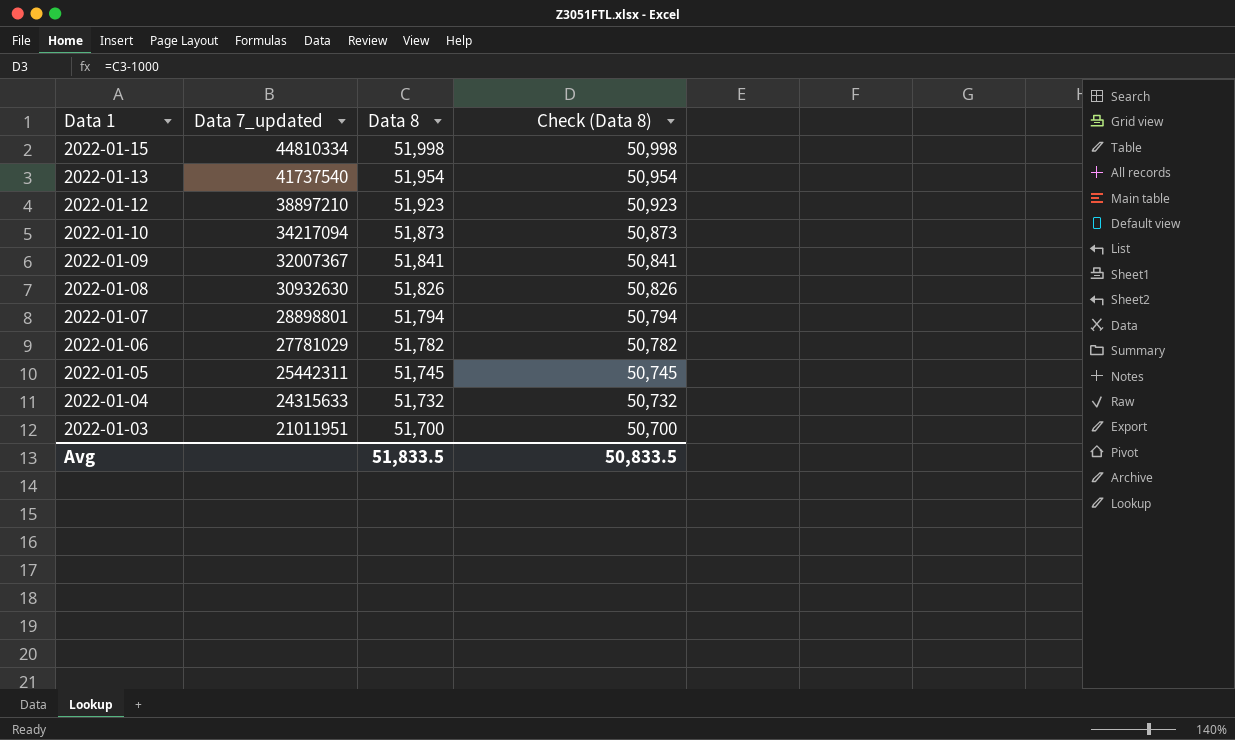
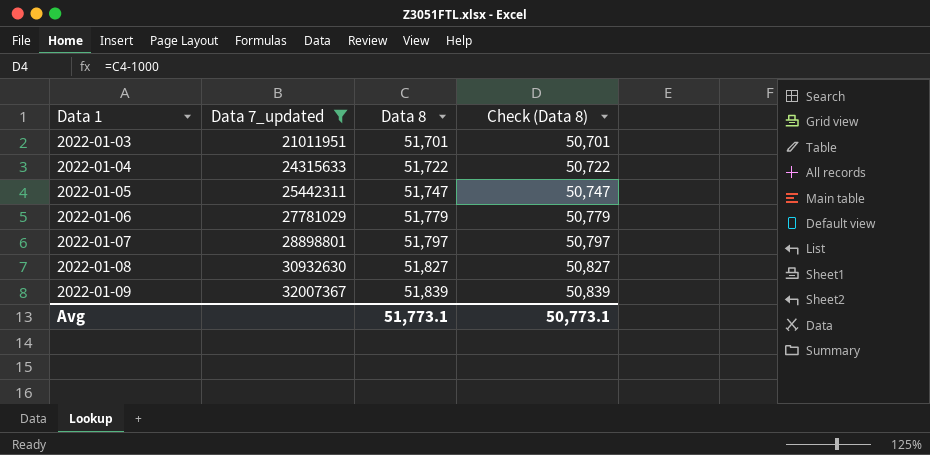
filter: none -> Data 7_updated <= 32007367
row order: Data 1 descending -> Data 1 ascending
2022-01-03 | Data 8: 51,700 -> 51,701
2022-01-03 | Check (Data 8): 50,700 -> 50,701
2022-01-04 | Data 8: 51,732 -> 51,722
2022-01-04 | Check (Data 8): 50,732 -> 50,722
2022-01-05 | Data 8: 51,745 -> 51,747
2022-01-05 | Check (Data 8): 50,745 -> 50,747
2022-01-06 | Data 8: 51,782 -> 51,779
2022-01-06 | Check (Data 8): 50,782 -> 50,779
2022-01-07 | Data 8: 51,794 -> 51,797
2022-01-07 | Check (Data 8): 50,794 -> 50,797
2022-01-08 | Data 8: 51,826 -> 51,827
2022-01-08 | Check (Data 8): 50,826 -> 50,827
2022-01-09 | Data 8: 51,841 -> 51,839
2022-01-09 | Check (Data 8): 50,841 -> 50,839
Avg | Data 8: 51,833.5 -> 51,773.1
Avg | Check (Data 8): 50,833.5 -> 50,773.1

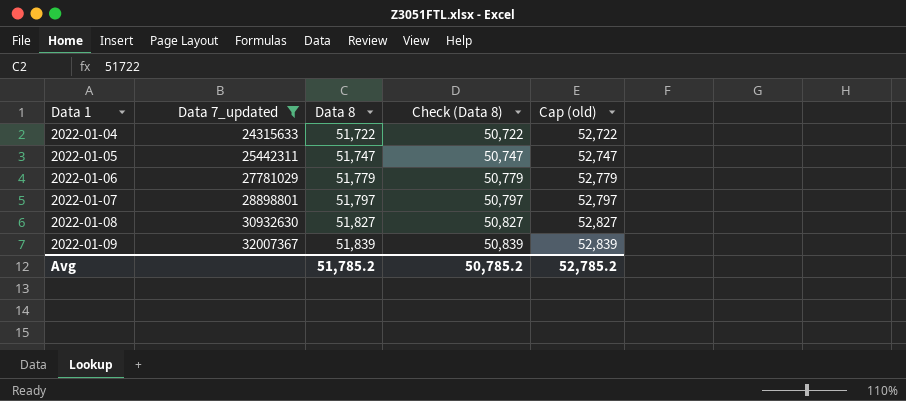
column Cap (old) | formula: none -> [Data 8] + 1000
row 2022-01-03: 21011951 | 51,701 | 50,701 -> none
Avg | Data 8: 51,773.1 -> 51,785.2
Avg | Check (Data 8): 50,773.1 -> 50,785.2

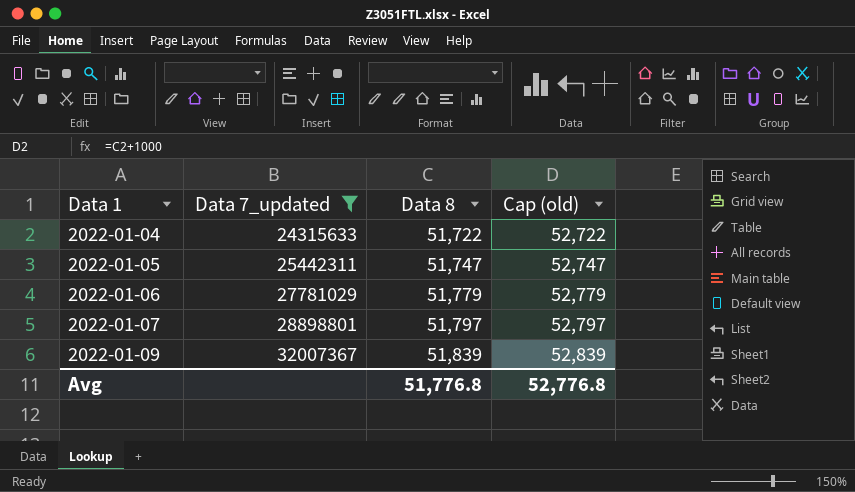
column Check (Data 8) | formula: [Data 8] - 1000 -> none
row 2022-01-08: 30932630 | 51,827 | 50,827 | 52,827 -> none
Avg | Data 8: 51,785.2 -> 51,776.8
Avg | Cap (old): 52,785.2 -> 52,776.8

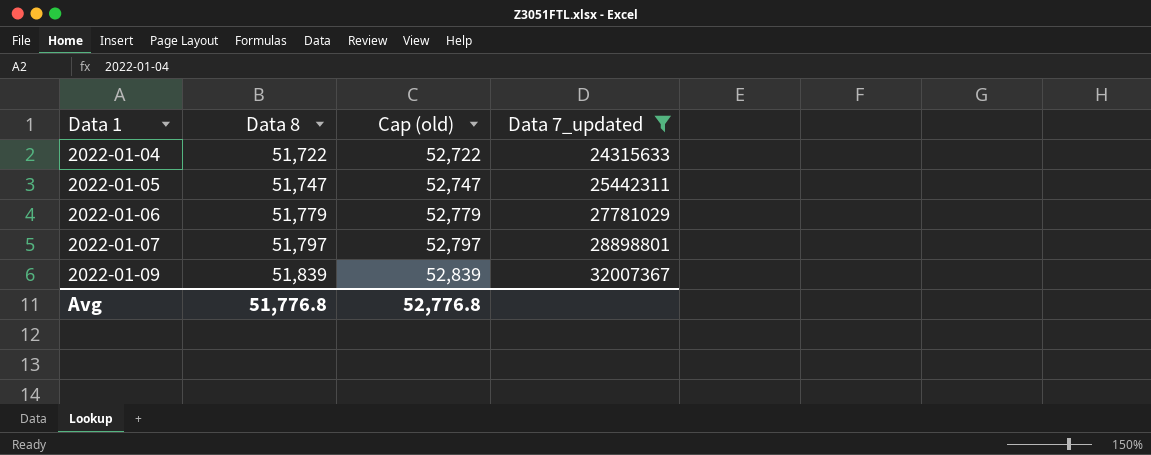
column Data 7_updated | position: 2 -> 4

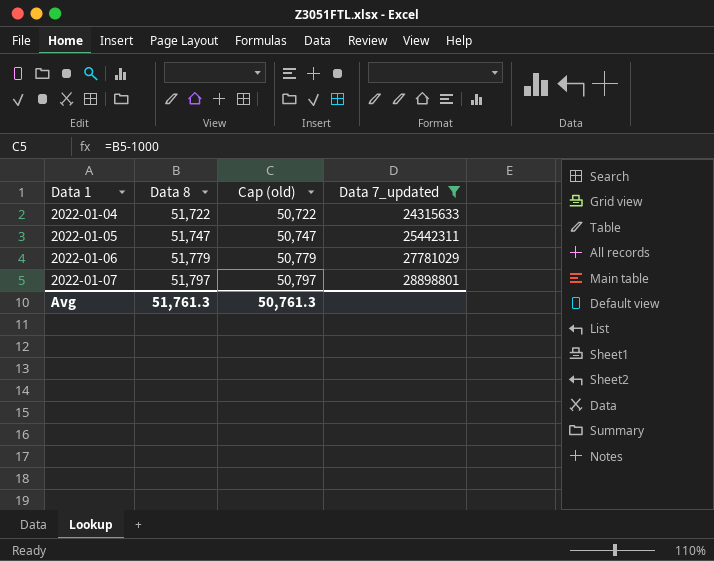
column Cap (old) | formula: [Data 8] + 1000 -> [Data 8] - 1000
row 2022-01-09: 51,839 | 52,839 | 32007367 -> none
Avg | Data 8: 51,776.8 -> 51,761.3
Avg | Cap (old): 52,776.8 -> 50,761.3

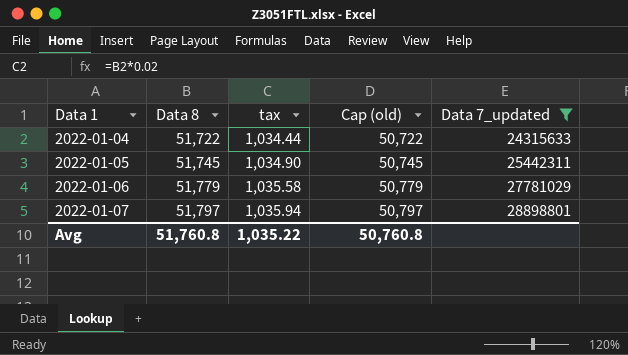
column tax | formula: none -> [Data 8] * 0.02
2022-01-05 | Data 8: 51,747 -> 51,745
2022-01-05 | Cap (old): 50,747 -> 50,745
Avg | Data 8: 51,761.3 -> 51,760.8
Avg | Cap (old): 50,761.3 -> 50,760.8

